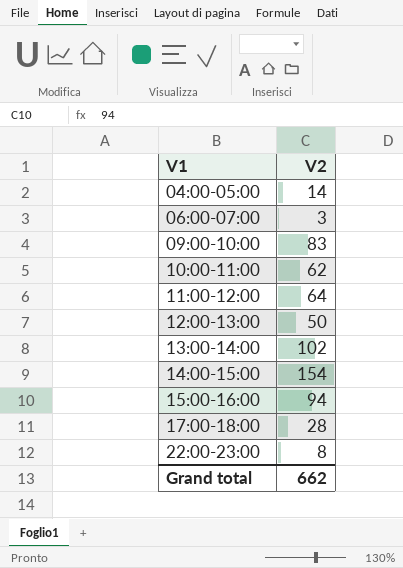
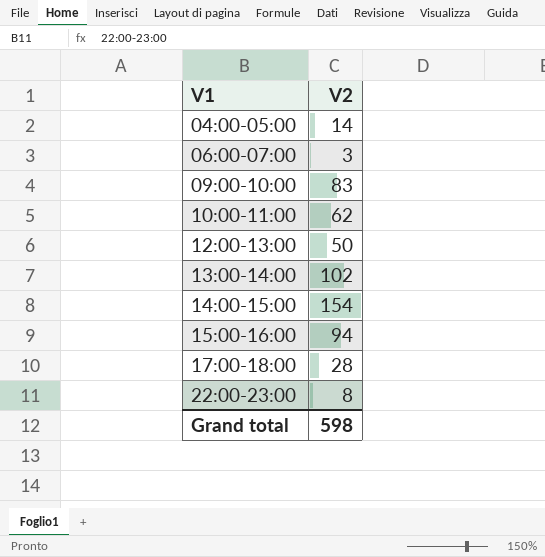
row 11:00-12:00: 64 -> none
Grand total | V2: 662 -> 598

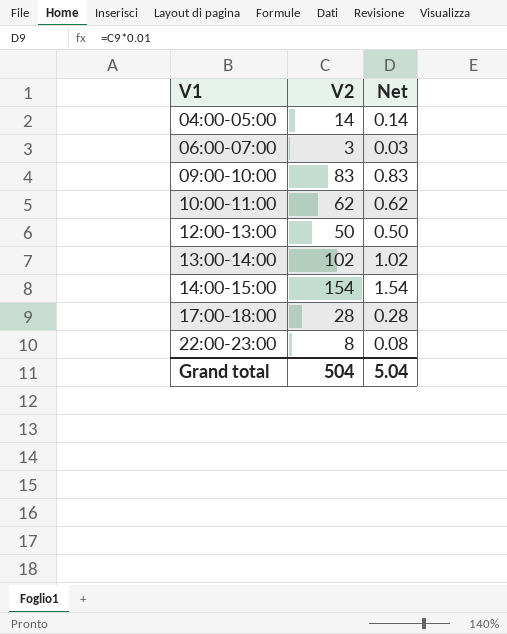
column Net | formula: none -> [V2] * 0.01
row 15:00-16:00: 94 -> none
Grand total | V2: 598 -> 504

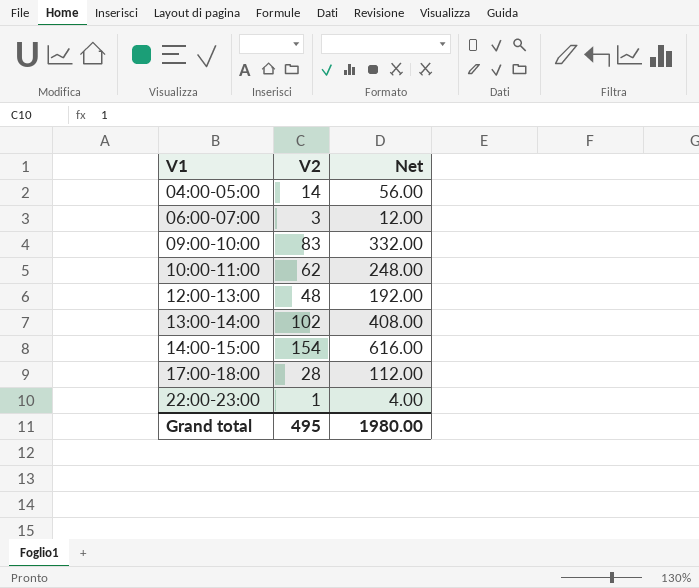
column Net | formula: [V2] * 0.01 -> [V2] * 4
12:00-13:00 | V2: 50 -> 48
22:00-23:00 | V2: 8 -> 1
Grand total | V2: 504 -> 495
Grand total | Net: 5.04 -> 1980.00

